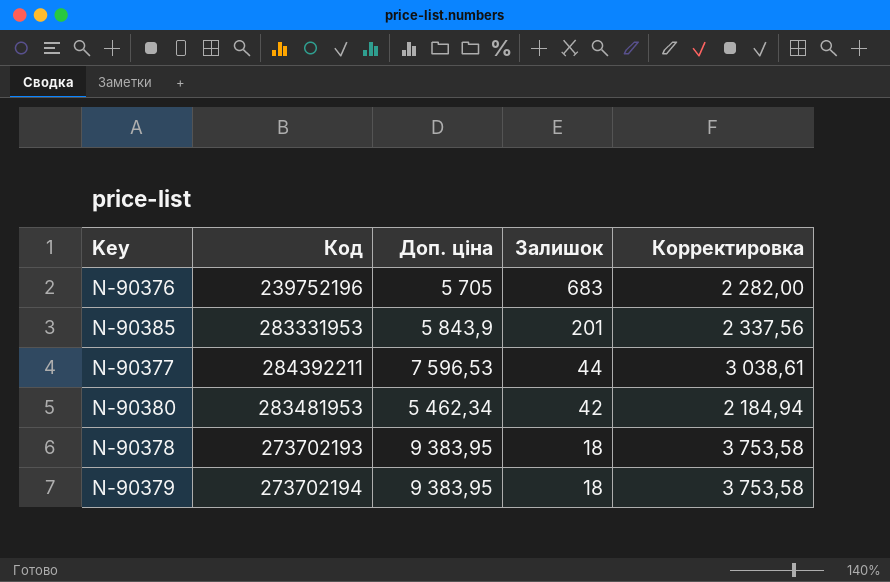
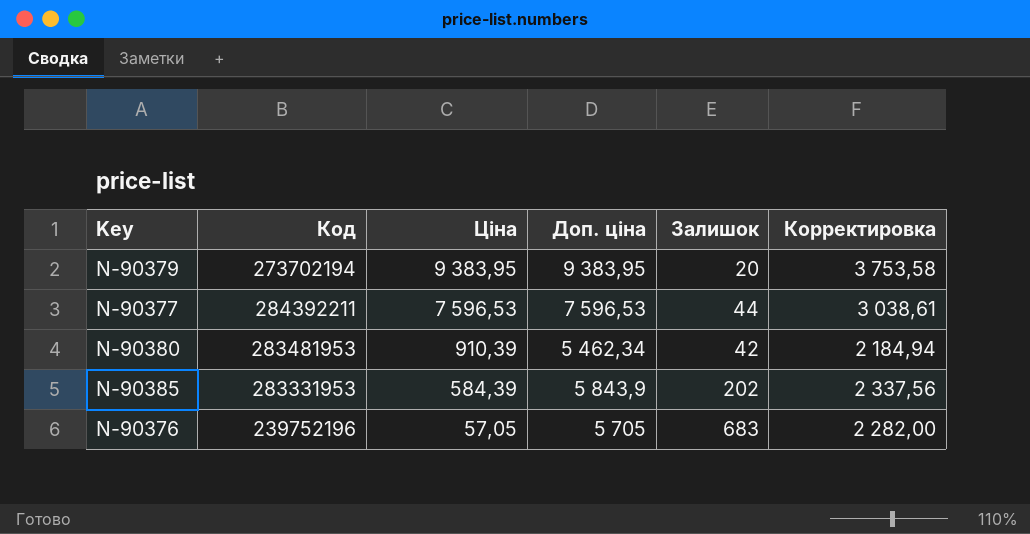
row order: Залишок descending -> Ціна descending
column Ціна | position: none -> 3
row N-90378: 273702193 | 9 383,95 | 18 | 3 753,58 -> none
N-90379 | Залишок: 18 -> 20
N-90385 | Залишок: 201 -> 202

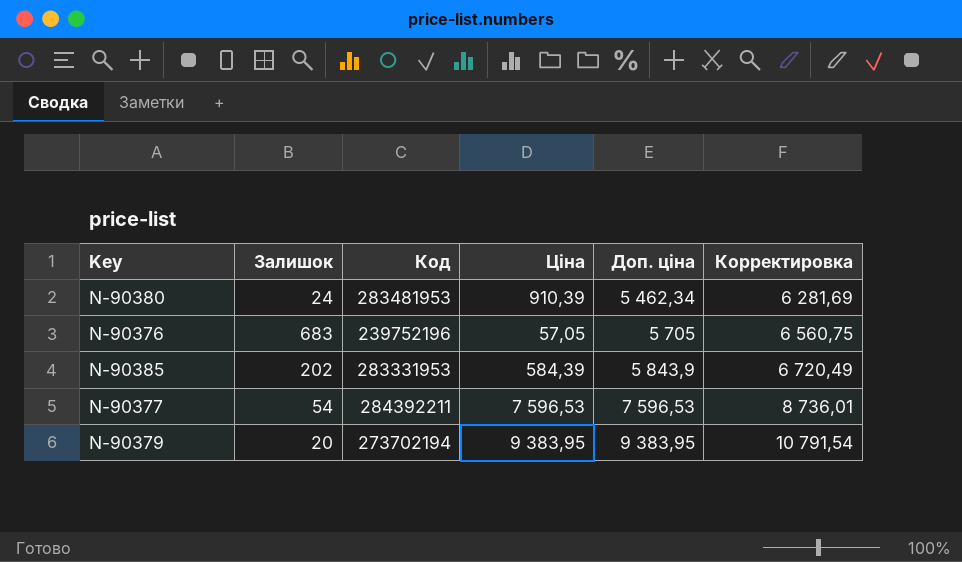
row order: Ціна descending -> Доп. ціна ascending
column Залишок | position: 5 -> 2
column Корректировка | formula: [Доп. ціна] * 0,4 -> [Доп. ціна] * 1,15
N-90380 | Залишок: 42 -> 24
N-90377 | Залишок: 44 -> 54

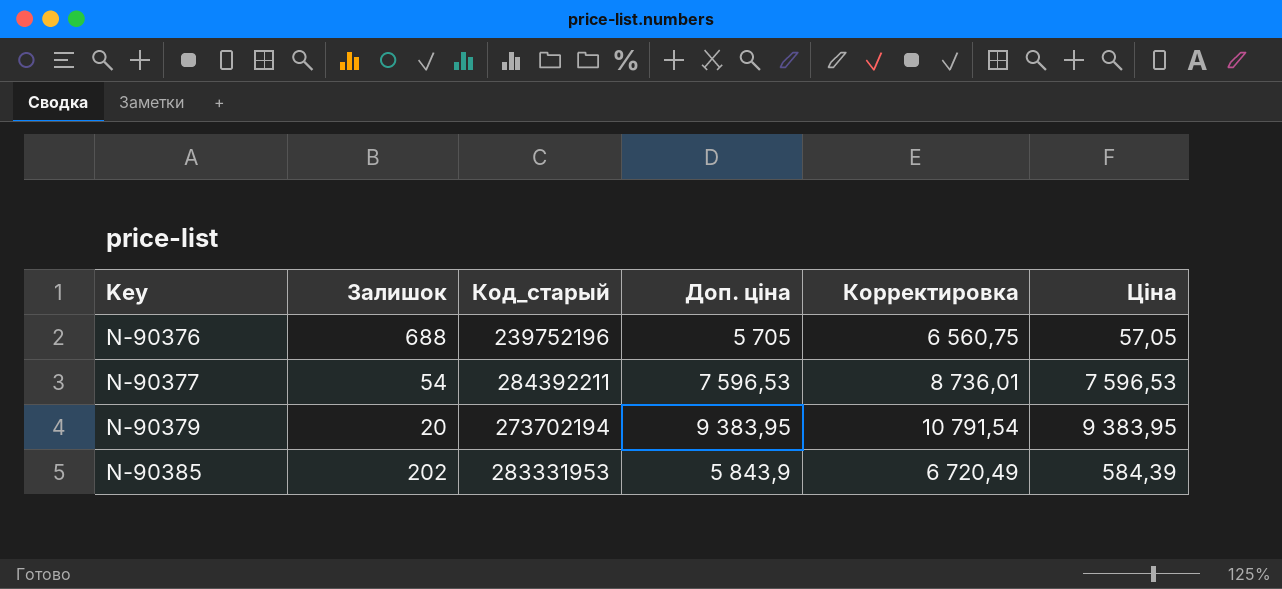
row order: Доп. ціна ascending -> Key ascending
column name: Код -> Код_старый
column Ціна | position: 4 -> 6
row N-90380: 24 | 283481953 | 910,39 | 5 462,34 | 6 281,69 -> none
N-90376 | Залишок: 683 -> 688

